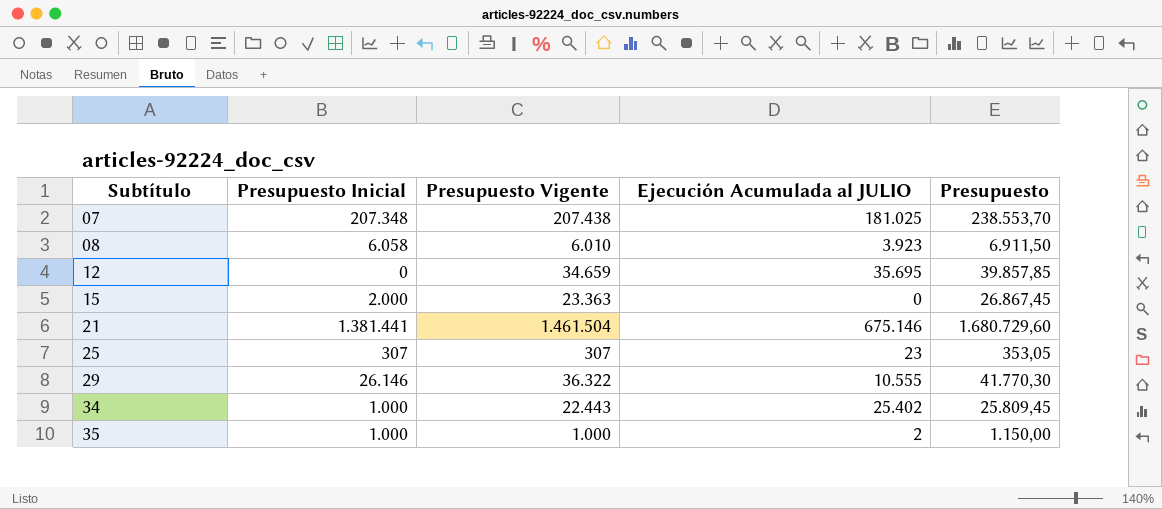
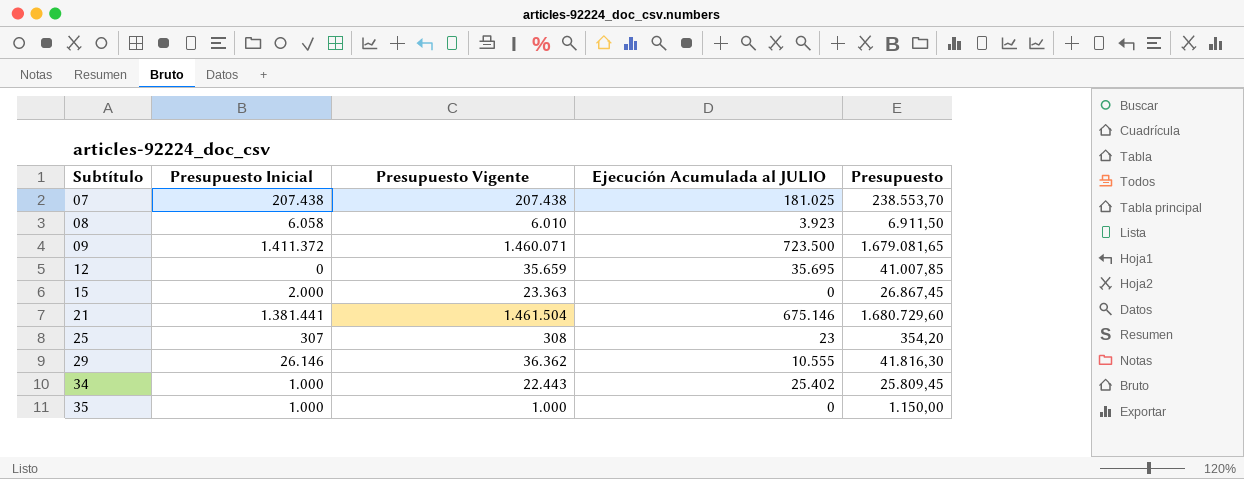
07 | Presupuesto Inicial: 207.348 -> 207.438
row 09: none -> 1.411.372 | 1.460.071 | 723.500 | 1.679.081,65
12 | Presupuesto Vigente: 34.659 -> 35.659
12 | Presupuesto: 39.857,85 -> 41.007,85
25 | Presupuesto Vigente: 307 -> 308
25 | Presupuesto: 353,05 -> 354,20
29 | Presupuesto Vigente: 36.322 -> 36.362
29 | Presupuesto: 41.770,30 -> 41.816,30
35 | Ejecución Acumulada al JULIO: 2 -> 0

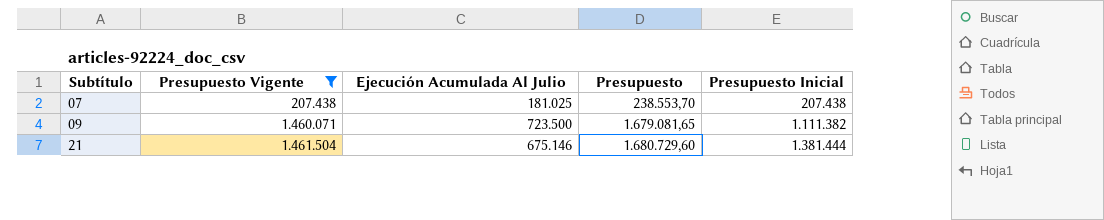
filter: none -> Presupuesto Vigente >= 207.438
column name: Ejecución Acumulada al JULIO -> Ejecución Acumulada Al Julio
column Presupuesto Inicial | position: 2 -> 5
09 | Presupuesto Inicial: 1.411.372 -> 1.111.382
21 | Presupuesto Inicial: 1.381.441 -> 1.381.444

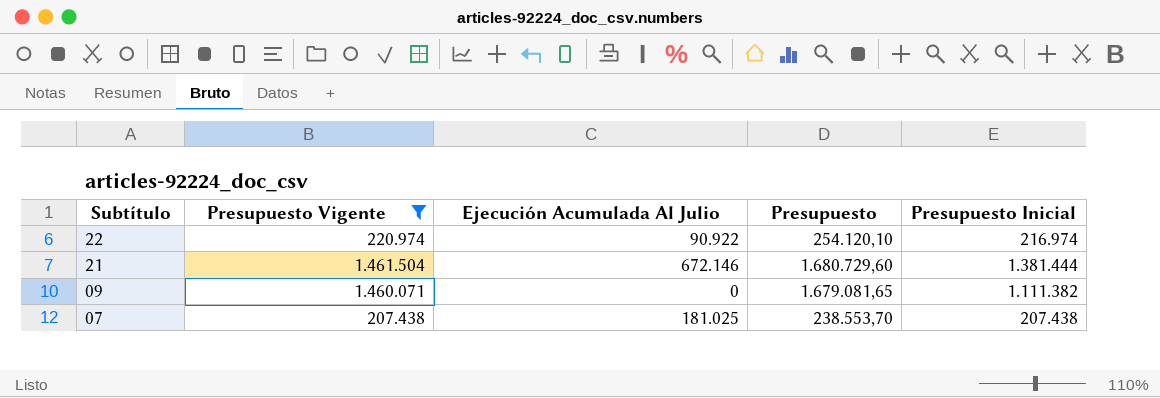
row order: Subtítulo ascending -> Subtítulo descending
row 22: none -> 220.974 | 90.922 | 254.120,10 | 216.974
21 | Ejecución Acumulada Al Julio: 675.146 -> 672.146
09 | Ejecución Acumulada Al Julio: 723.500 -> 0

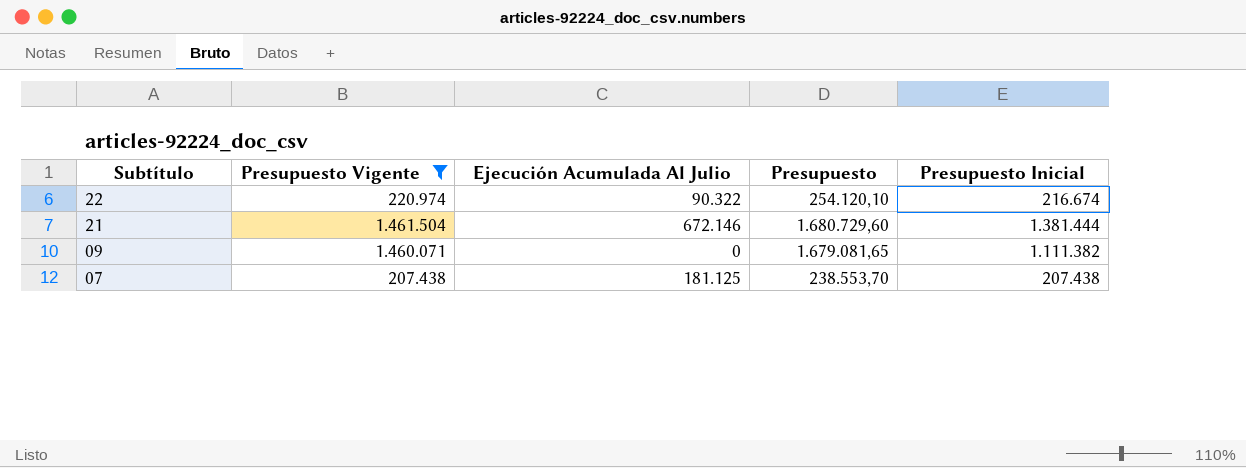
22 | Ejecución Acumulada Al Julio: 90.922 -> 90.322
22 | Presupuesto Inicial: 216.974 -> 216.674
07 | Ejecución Acumulada Al Julio: 181.025 -> 181.125

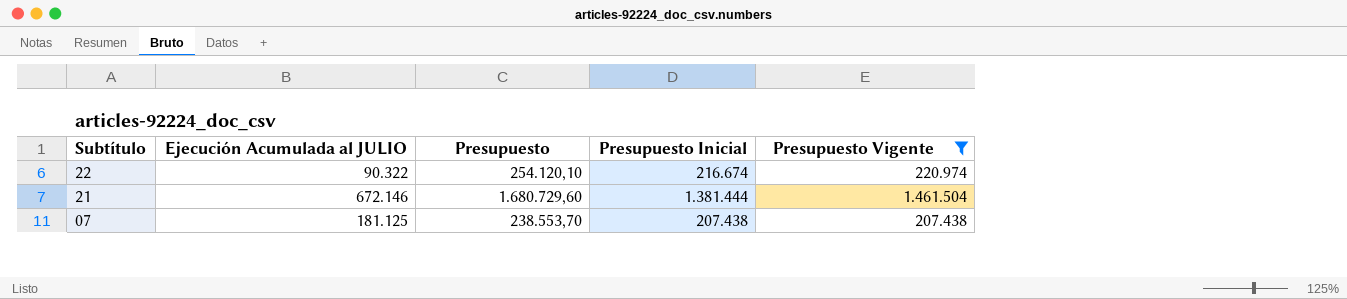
column name: Ejecución Acumulada Al Julio -> Ejecución Acumulada al JULIO
column Presupuesto Vigente | position: 2 -> 5
row 09: 1.460.071 | 0 | 1.679.081,65 | 1.111.382 -> none

